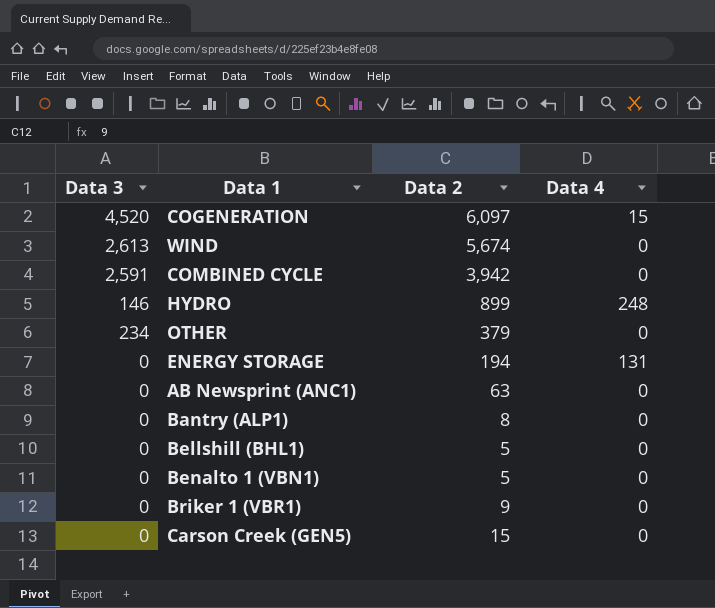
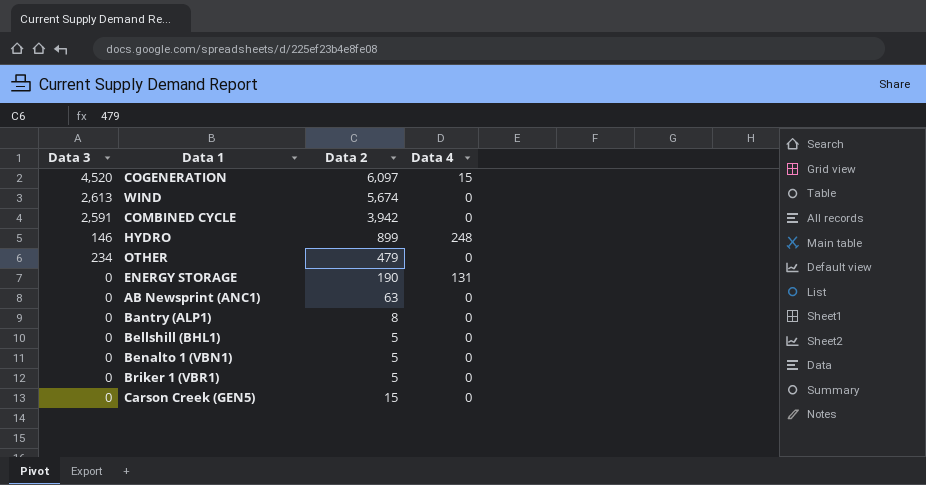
OTHER | Data 2: 379 -> 479
ENERGY STORAGE | Data 2: 194 -> 190
Briker 1 (VBR1) | Data 2: 9 -> 5

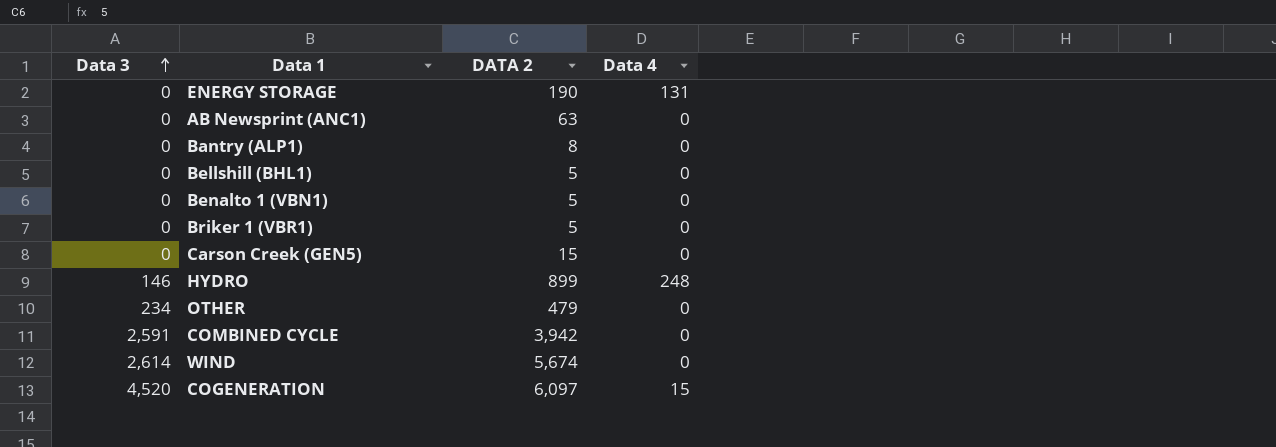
row order: none -> Data 3 ascending
column name: Data 2 -> DATA 2
WIND | Data 3: 2,613 -> 2,614

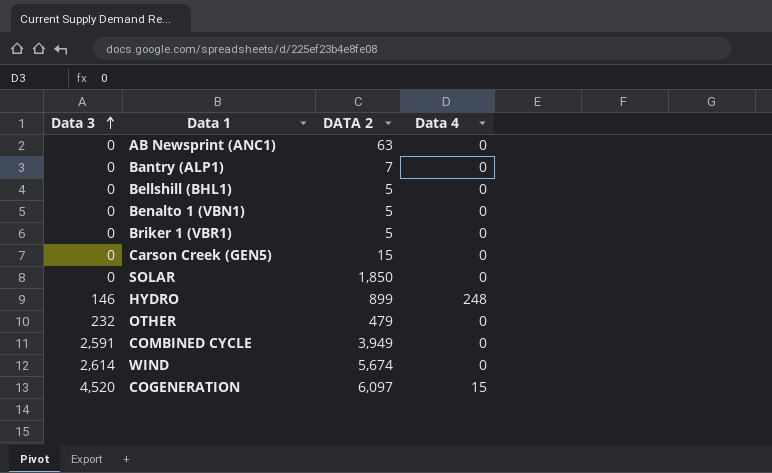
row ENERGY STORAGE: 0 | 190 | 131 -> none
Bantry (ALP1) | DATA 2: 8 -> 7
row SOLAR: none -> 0 | 1,850 | 0
OTHER | Data 3: 234 -> 232
COMBINED CYCLE | DATA 2: 3,942 -> 3,949

